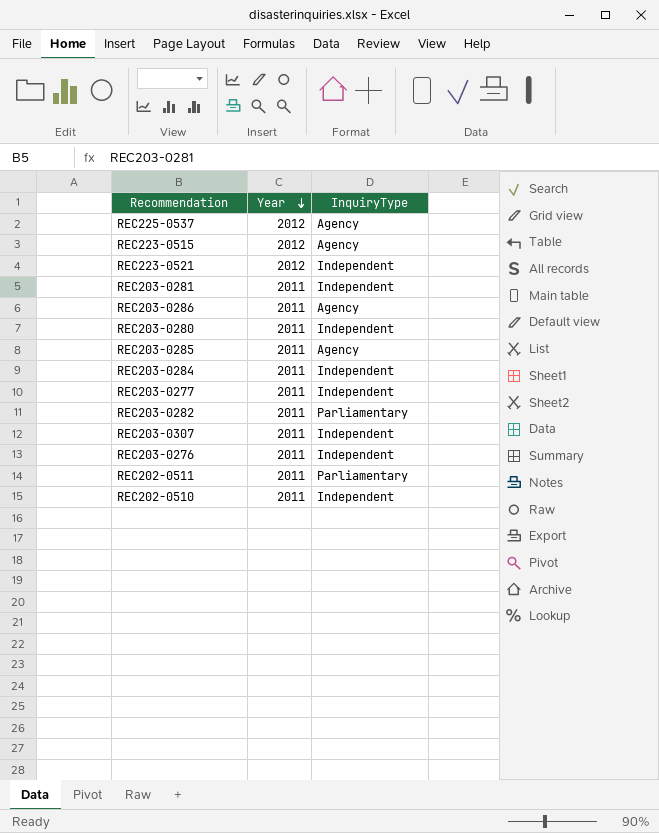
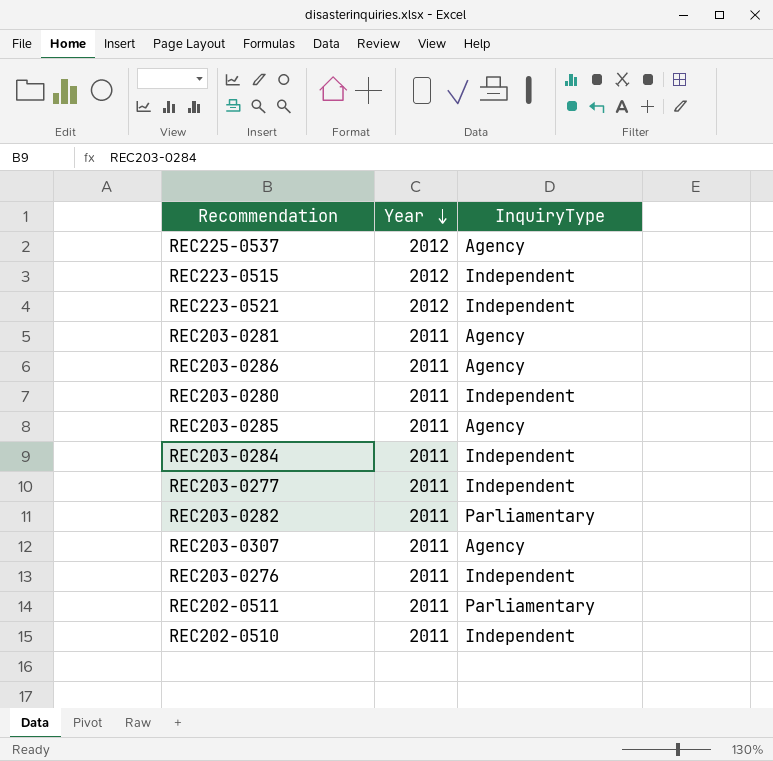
REC223-0515 | InquiryType: Agency -> Independent
REC203-0281 | InquiryType: Independent -> Agency
REC203-0307 | InquiryType: Independent -> Agency

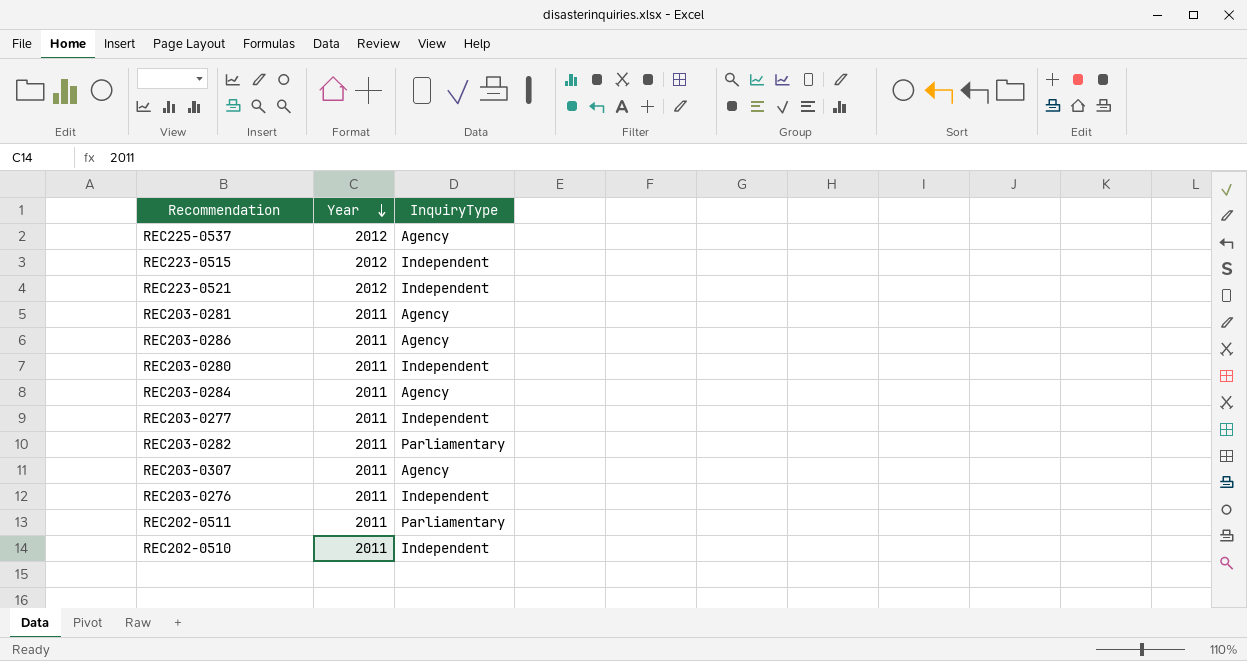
row REC203-0285: 2011 | Agency -> none
REC203-0284 | InquiryType: Independent -> Agency

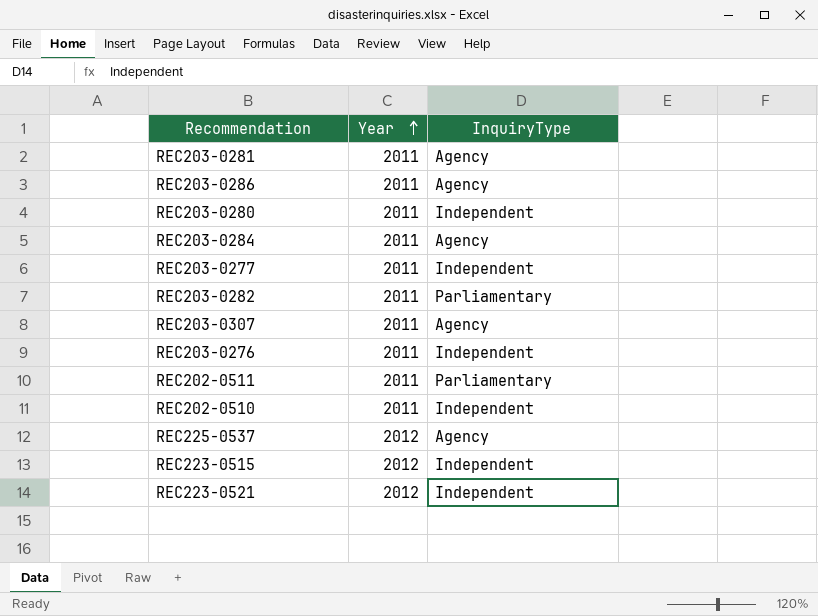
row order: Year descending -> Year ascending

